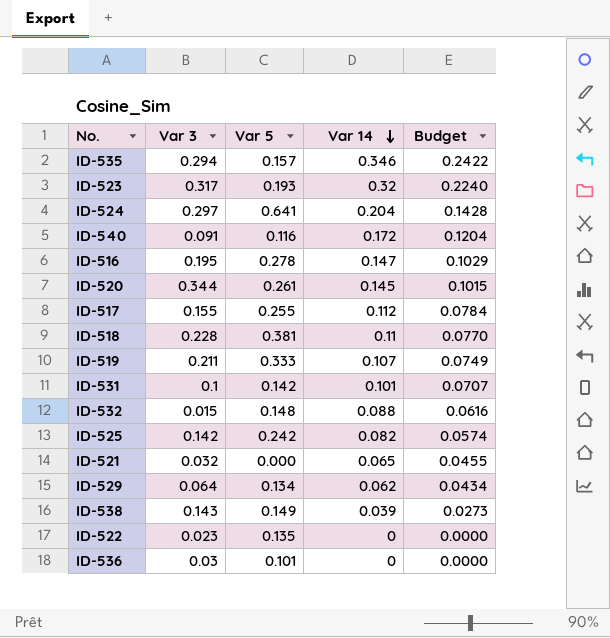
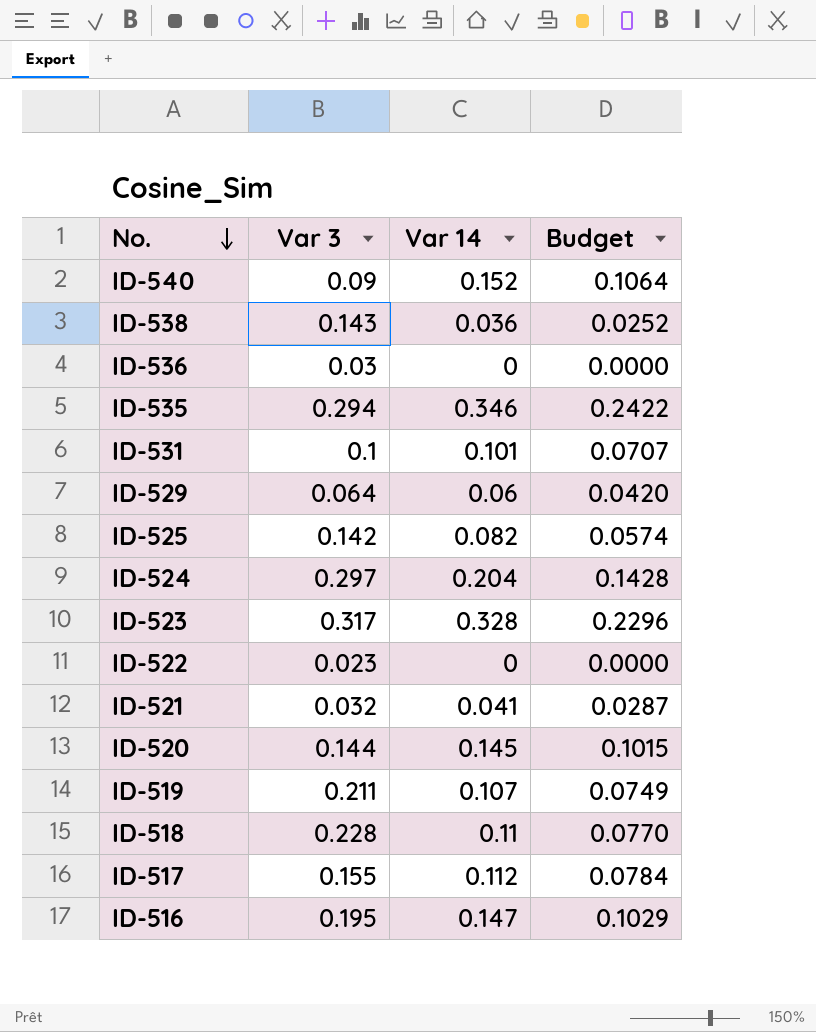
row order: Var 14 descending -> No. descending
column Var 5 | position: 3 -> none
row ID-532: 0.015 | 0.148 | 0.088 | 0.0616 -> none
ID-540 | Var 3: 0.091 -> 0.09
ID-540 | Var 14: 0.172 -> 0.152
ID-540 | Budget: 0.1204 -> 0.1064
ID-538 | Var 14: 0.039 -> 0.036
ID-538 | Budget: 0.0273 -> 0.0252
ID-529 | Var 14: 0.062 -> 0.06
ID-529 | Budget: 0.0434 -> 0.0420
ID-523 | Var 14: 0.32 -> 0.328
ID-523 | Budget: 0.2240 -> 0.2296
ID-521 | Var 14: 0.065 -> 0.041
ID-521 | Budget: 0.0455 -> 0.0287
ID-520 | Var 3: 0.344 -> 0.144

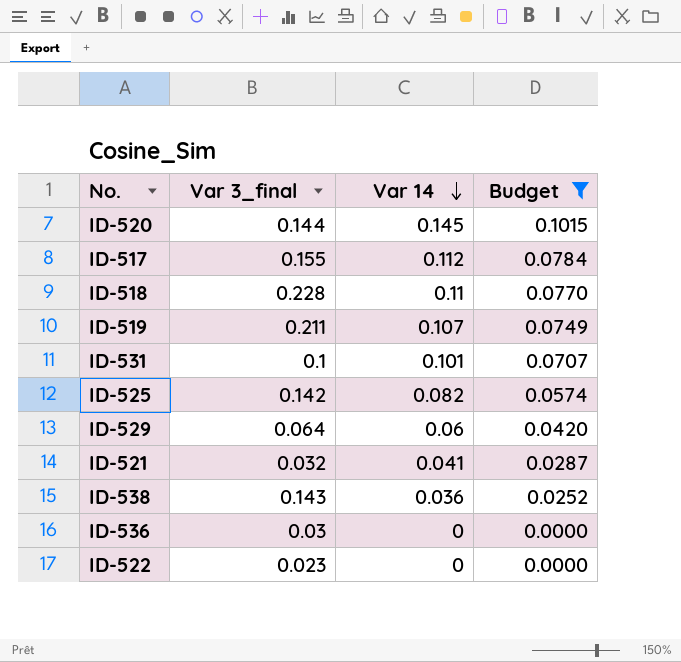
filter: none -> Budget <= 0.1015
row order: No. descending -> Var 14 descending
column name: Var 3 -> Var 3_final

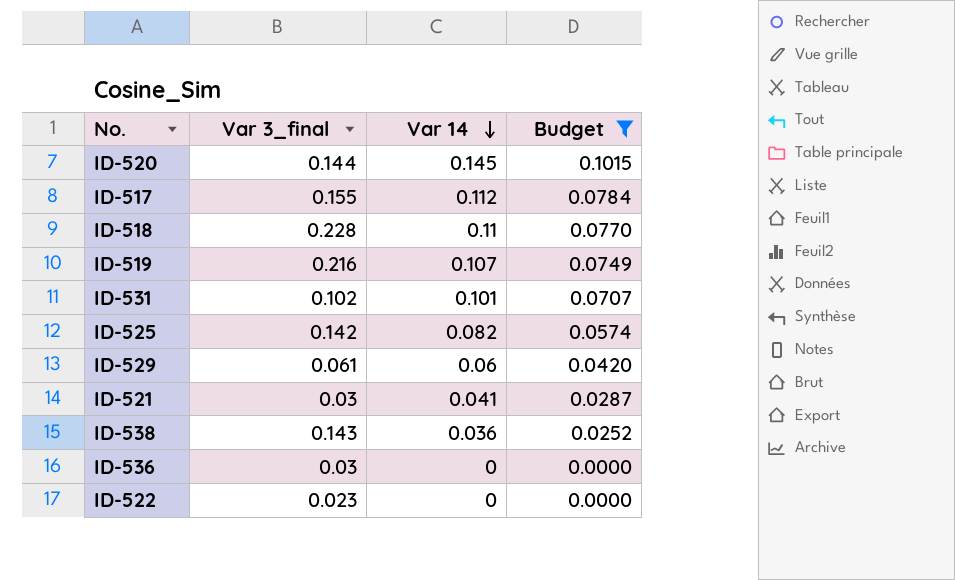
ID-519 | Var 3_final: 0.211 -> 0.216
ID-531 | Var 3_final: 0.1 -> 0.102
ID-529 | Var 3_final: 0.064 -> 0.061
ID-521 | Var 3_final: 0.032 -> 0.03

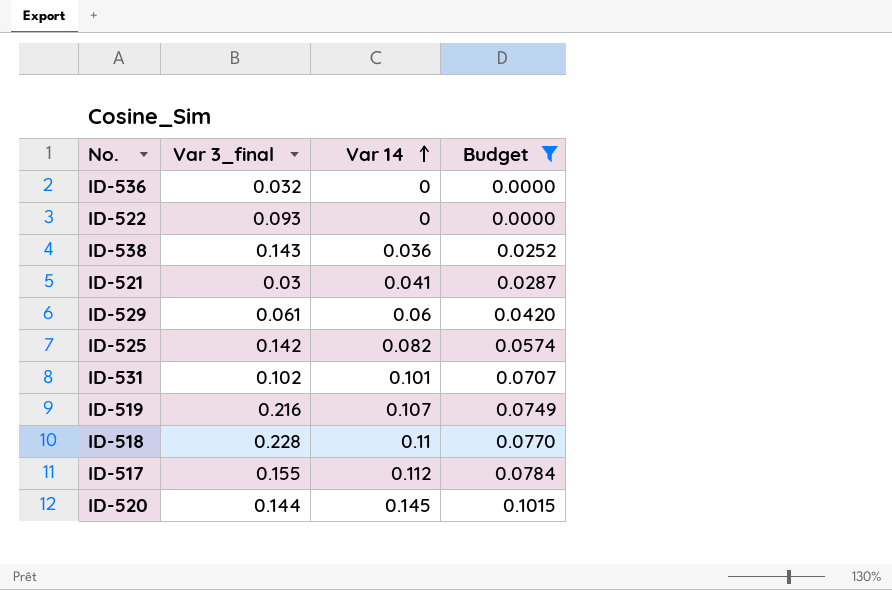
row order: Var 14 descending -> Var 14 ascending
ID-536 | Var 3_final: 0.03 -> 0.032
ID-522 | Var 3_final: 0.023 -> 0.093

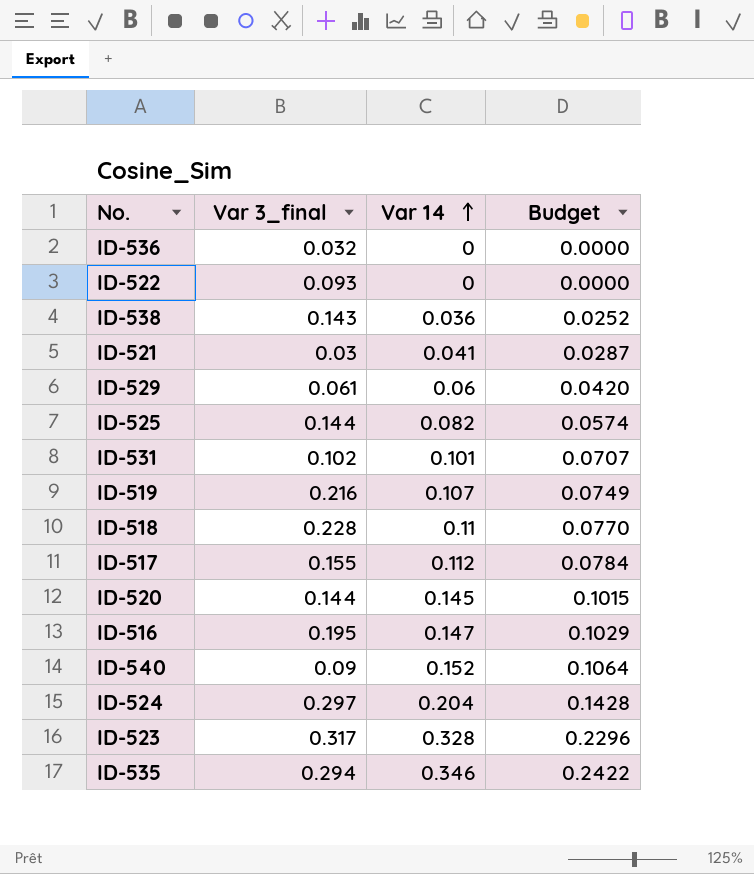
filter: Budget <= 0.1015 -> none
ID-525 | Var 3_final: 0.142 -> 0.144

